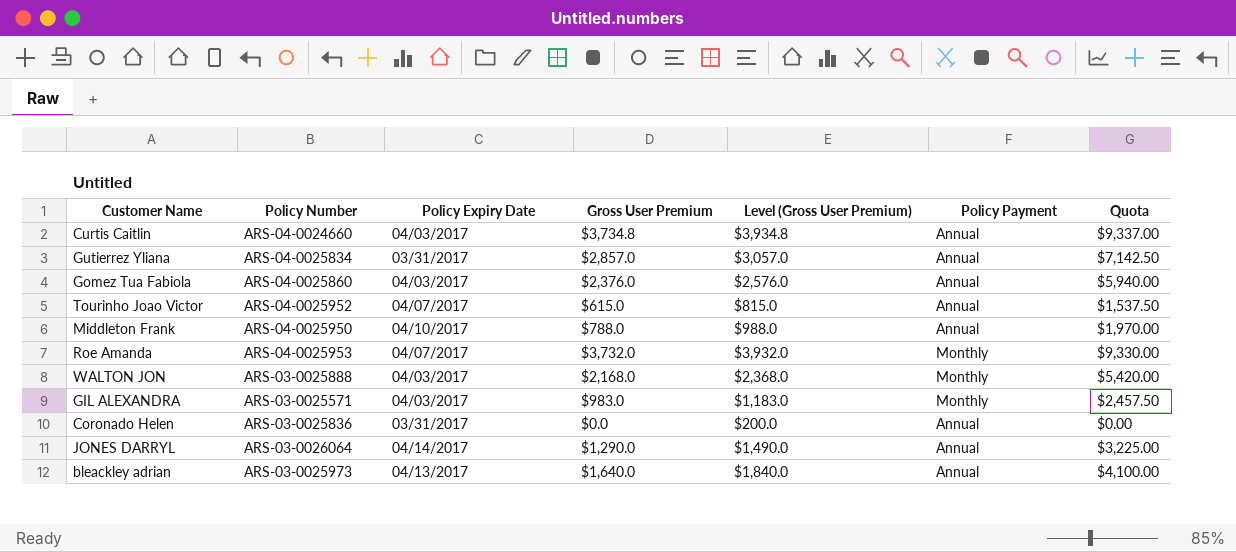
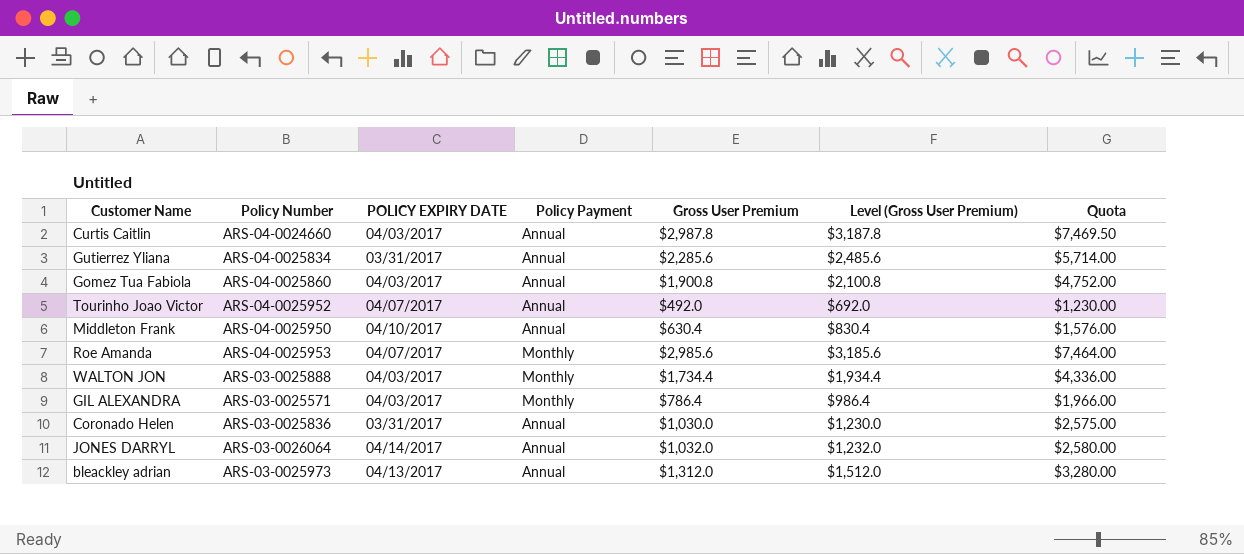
column name: Policy Expiry Date -> POLICY EXPIRY DATE
column Policy Payment | position: 6 -> 4
Curtis Caitlin | Gross User Premium: $3,734.8 -> $2,987.8
Curtis Caitlin | Level (Gross User Premium): $3,934.8 -> $3,187.8
Curtis Caitlin | Quota: $9,337.00 -> $7,469.50
Gutierrez Yliana | Gross User Premium: $2,857.0 -> $2,285.6
Gutierrez Yliana | Level (Gross User Premium): $3,057.0 -> $2,485.6
Gutierrez Yliana | Quota: $7,142.50 -> $5,714.00
Gomez Tua Fabiola | Gross User Premium: $2,376.0 -> $1,900.8
Gomez Tua Fabiola | Level (Gross User Premium): $2,576.0 -> $2,100.8
Gomez Tua Fabiola | Quota: $5,940.00 -> $4,752.00
Tourinho Joao Victor | Gross User Premium: $615.0 -> $492.0
Tourinho Joao Victor | Level (Gross User Premium): $815.0 -> $692.0
Tourinho Joao Victor | Quota: $1,537.50 -> $1,230.00
Middleton Frank | Gross User Premium: $788.0 -> $630.4
Middleton Frank | Level (Gross User Premium): $988.0 -> $830.4
Middleton Frank | Quota: $1,970.00 -> $1,576.00
Roe Amanda | Gross User Premium: $3,732.0 -> $2,985.6
Roe Amanda | Level (Gross User Premium): $3,932.0 -> $3,185.6
Roe Amanda | Quota: $9,330.00 -> $7,464.00
WALTON JON | Gross User Premium: $2,168.0 -> $1,734.4
WALTON JON | Level (Gross User Premium): $2,368.0 -> $1,934.4
WALTON JON | Quota: $5,420.00 -> $4,336.00
GIL ALEXANDRA | Gross User Premium: $983.0 -> $786.4
GIL ALEXANDRA | Level (Gross User Premium): $1,183.0 -> $986.4
GIL ALEXANDRA | Quota: $2,457.50 -> $1,966.00
Coronado Helen | Gross User Premium: $0.0 -> $1,030.0
Coronado Helen | Level (Gross User Premium): $200.0 -> $1,230.0
Coronado Helen | Quota: $0.00 -> $2,575.00
JONES DARRYL | Gross User Premium: $1,290.0 -> $1,032.0
JONES DARRYL | Level (Gross User Premium): $1,490.0 -> $1,232.0
JONES DARRYL | Quota: $3,225.00 -> $2,580.00
bleackley adrian | Gross User Premium: $1,640.0 -> $1,312.0
bleackley adrian | Level (Gross User Premium): $1,840.0 -> $1,512.0
bleackley adrian | Quota: $4,100.00 -> $3,280.00

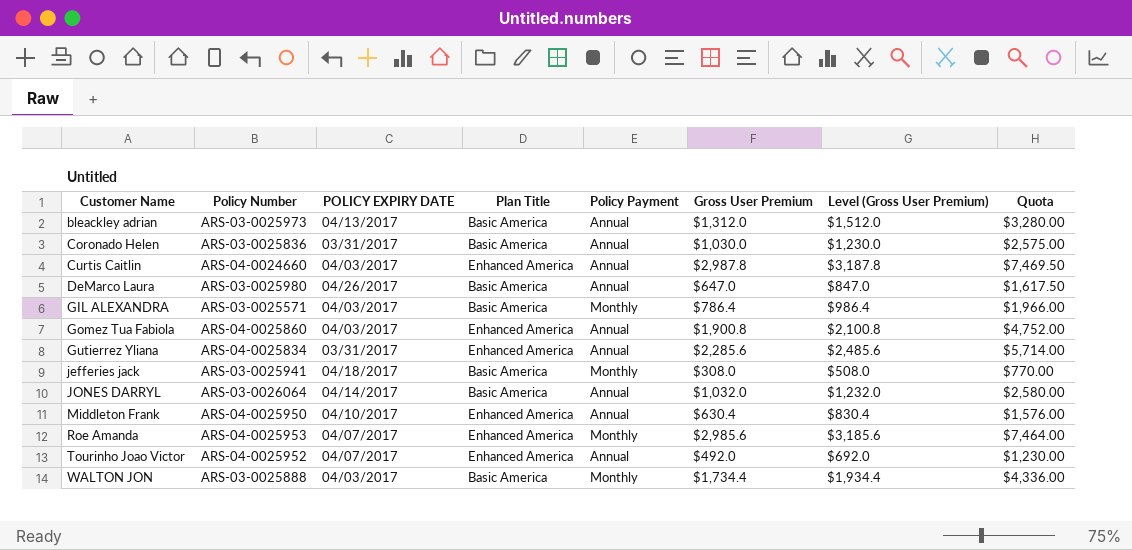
row order: none -> Customer Name ascending
column Plan Title | position: none -> 4
row DeMarco Laura: none -> ARS-03-0025980 | 04/26/2017 | Basic America | Annual | $647.0 | $847.0 | $1,617.50
row jefferies jack: none -> ARS-03-0025941 | 04/18/2017 | Basic America | Monthly | $308.0 | $508.0 | $770.00

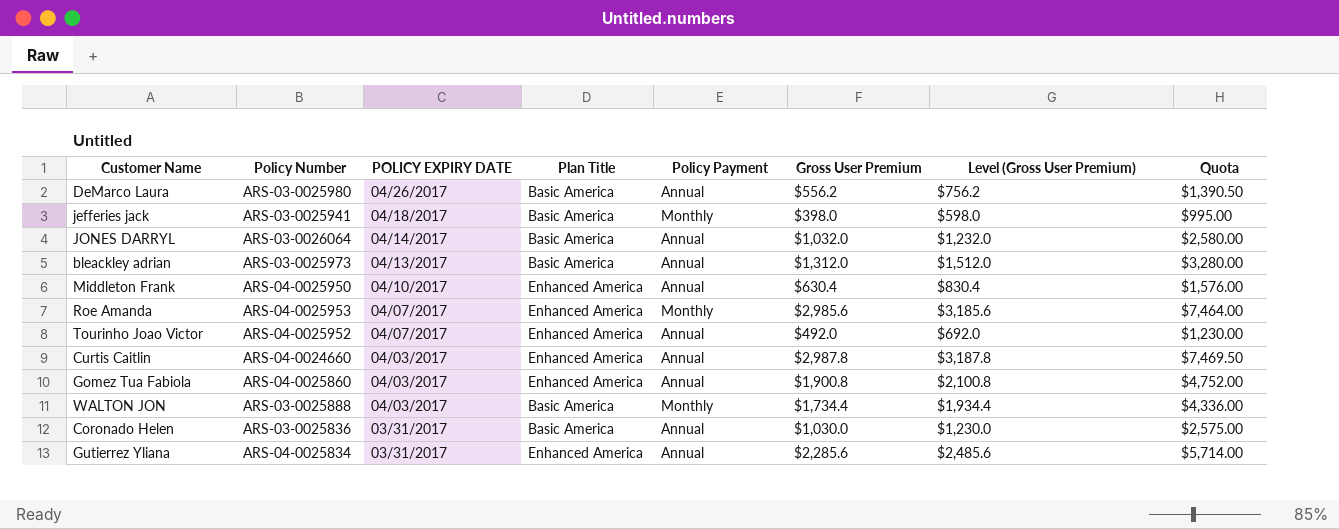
row order: Customer Name ascending -> POLICY EXPIRY DATE descending
row GIL ALEXANDRA: ARS-03-0025571 | 04/03/2017 | Basic America | Monthly | $786.4 | $986.4 | $1,966.00 -> none
DeMarco Laura | Gross User Premium: $647.0 -> $556.2
DeMarco Laura | Level (Gross User Premium): $847.0 -> $756.2
DeMarco Laura | Quota: $1,617.50 -> $1,390.50
jefferies jack | Gross User Premium: $308.0 -> $398.0
jefferies jack | Level (Gross User Premium): $508.0 -> $598.0
jefferies jack | Quota: $770.00 -> $995.00

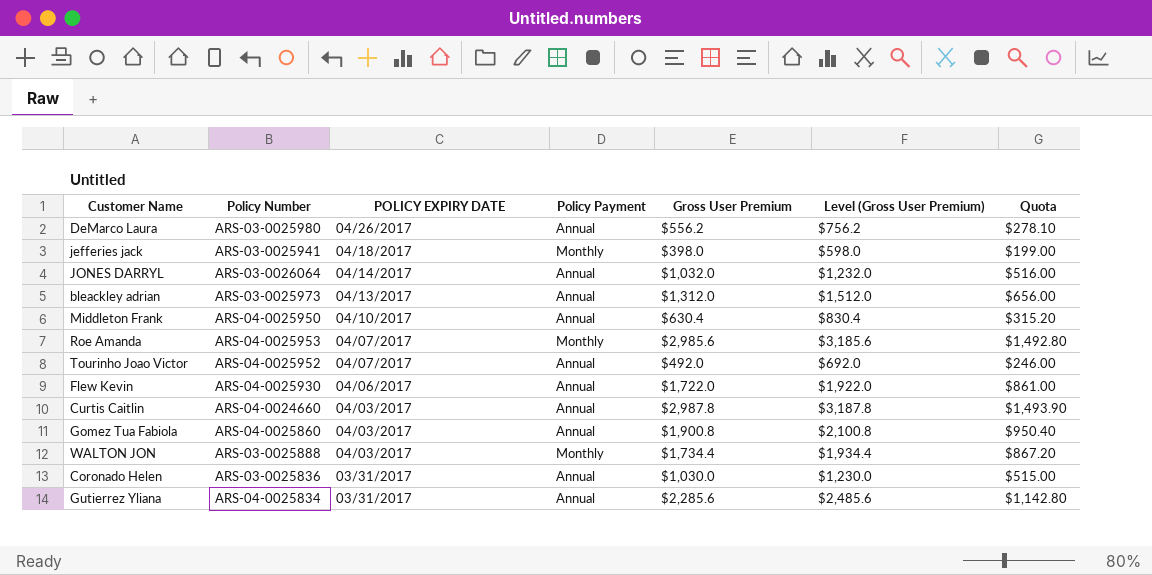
column Plan Title | position: 4 -> none
column Quota | formula: [Gross User Premium] * 2.5 -> [Gross User Premium] * 0.5
row Flew Kevin: none -> ARS-04-0025930 | 04/06/2017 | Annual | $1,722.0 | $1,922.0 | $861.00

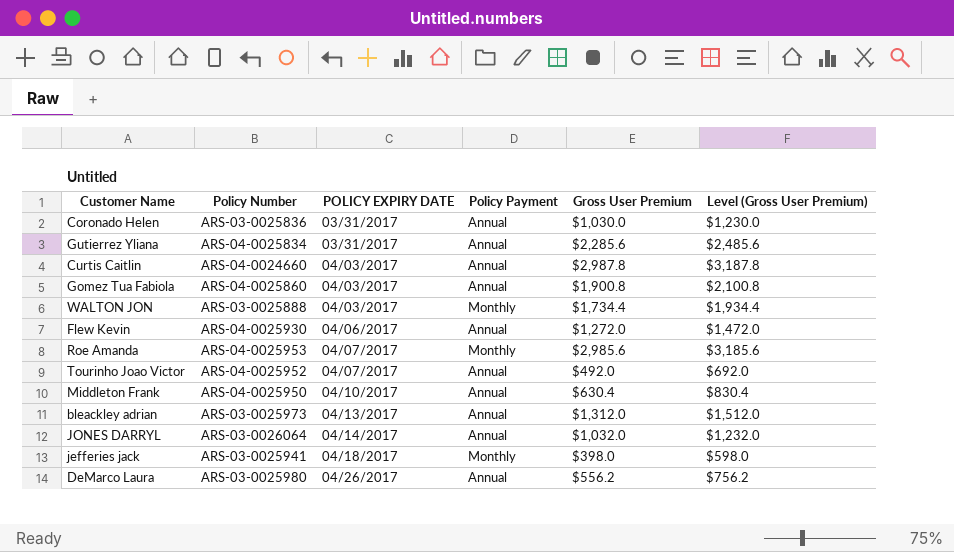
row order: POLICY EXPIRY DATE descending -> POLICY EXPIRY DATE ascending
column Quota | formula: [Gross User Premium] * 0.5 -> none
Flew Kevin | Gross User Premium: $1,722.0 -> $1,272.0
Flew Kevin | Level (Gross User Premium): $1,922.0 -> $1,472.0

